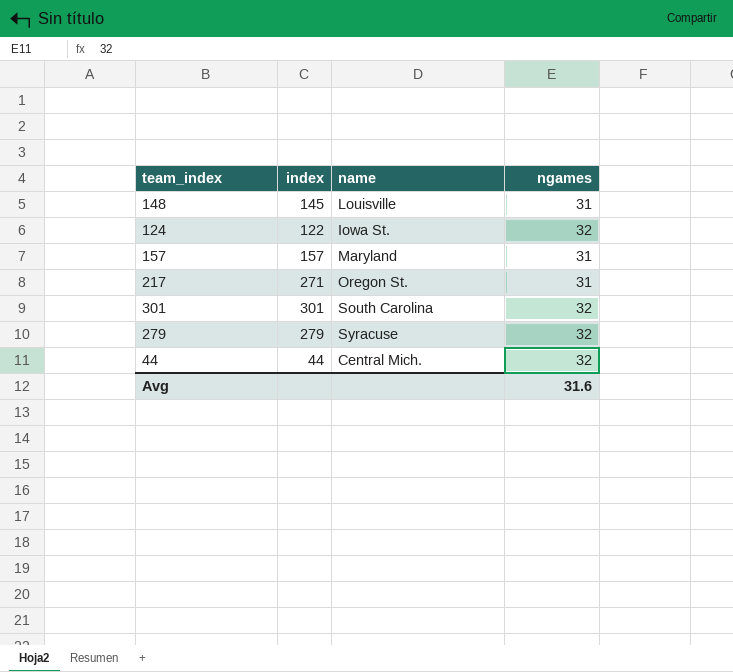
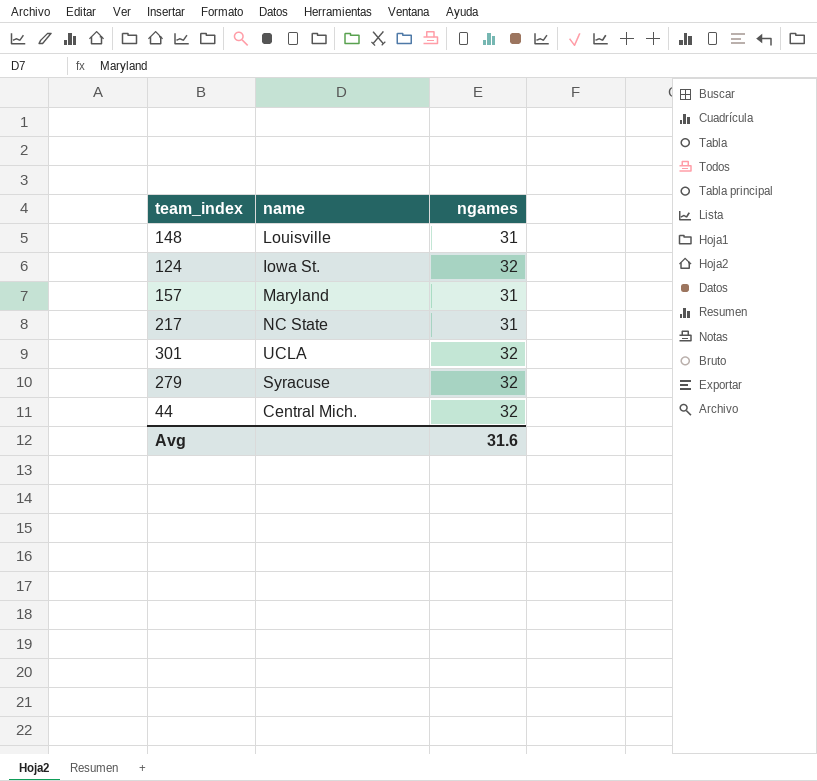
column index | position: 2 -> none
217 | name: Oregon St. -> NC State
301 | name: South Carolina -> UCLA

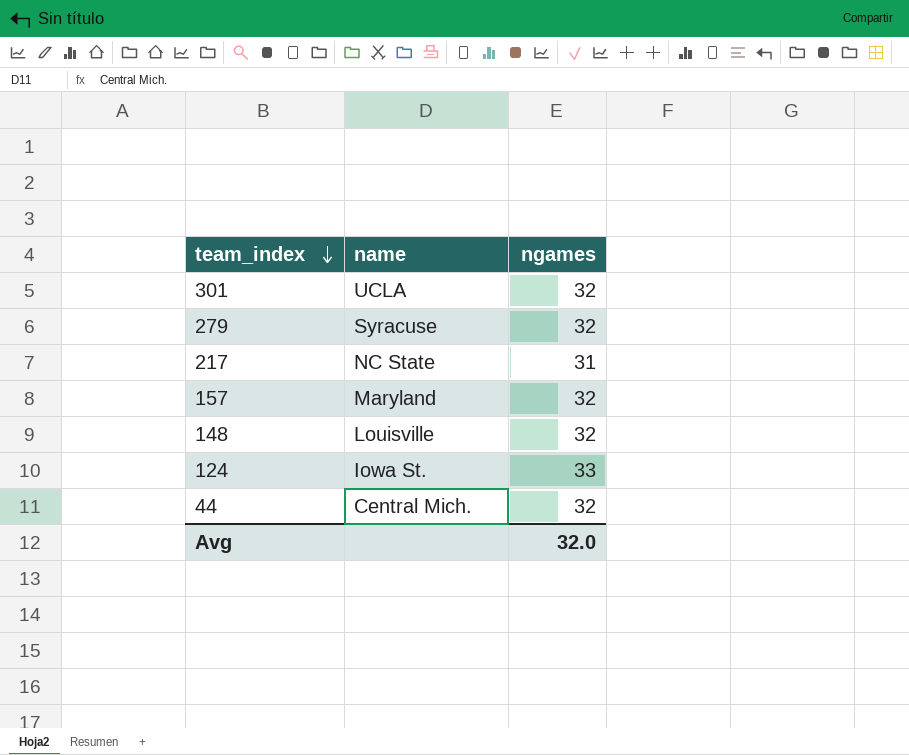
row order: none -> team_index descending
157 | ngames: 31 -> 32
148 | ngames: 31 -> 32
124 | ngames: 32 -> 33
Avg | ngames: 31.6 -> 32.0

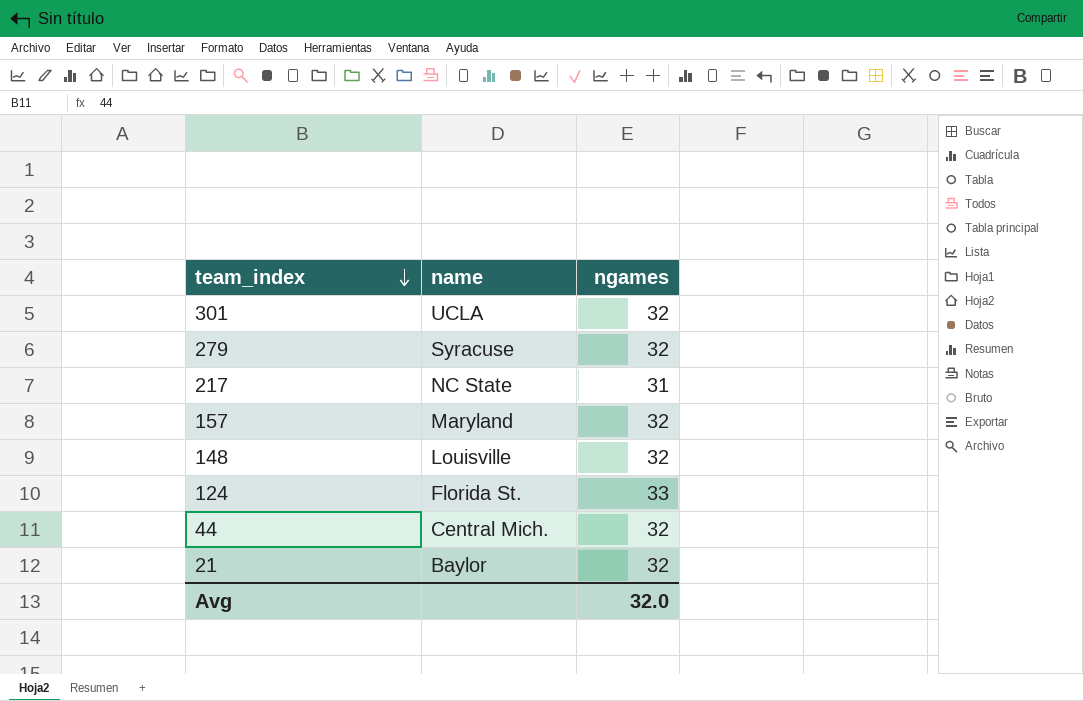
124 | name: Iowa St. -> Florida St.
row 21: none -> Baylor | 32

